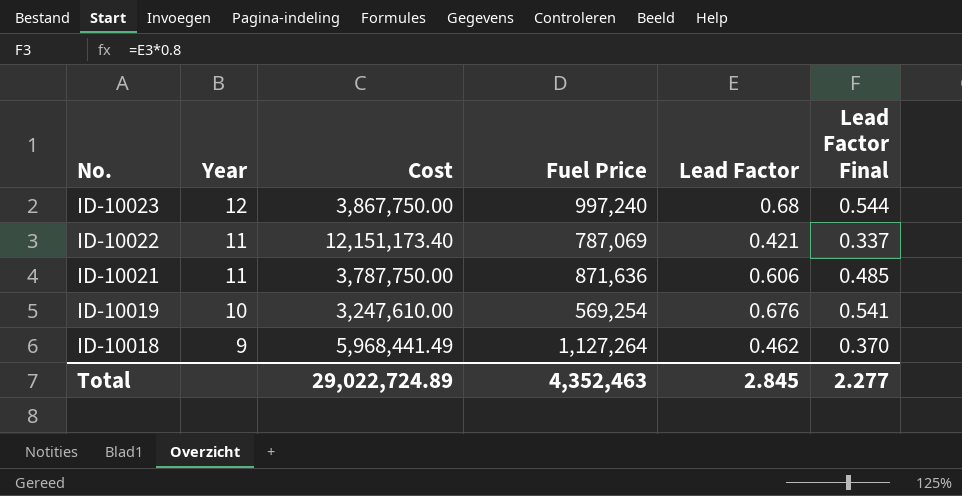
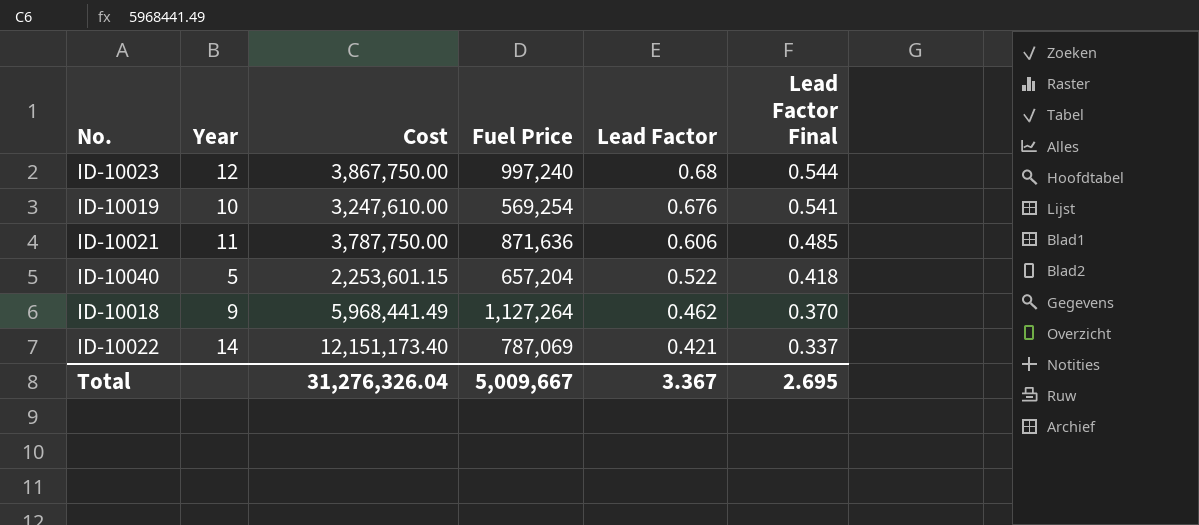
row order: No. descending -> Lead Factor descending
row ID-10040: none -> 5 | 2,253,601.15 | 657,204 | 0.522 | 0.418
ID-10022 | Year: 11 -> 14
Total | Cost: 29,022,724.89 -> 31,276,326.04
Total | Fuel Price: 4,352,463 -> 5,009,667
Total | Lead Factor: 2.845 -> 3.367
Total | Lead Factor Final: 2.277 -> 2.695

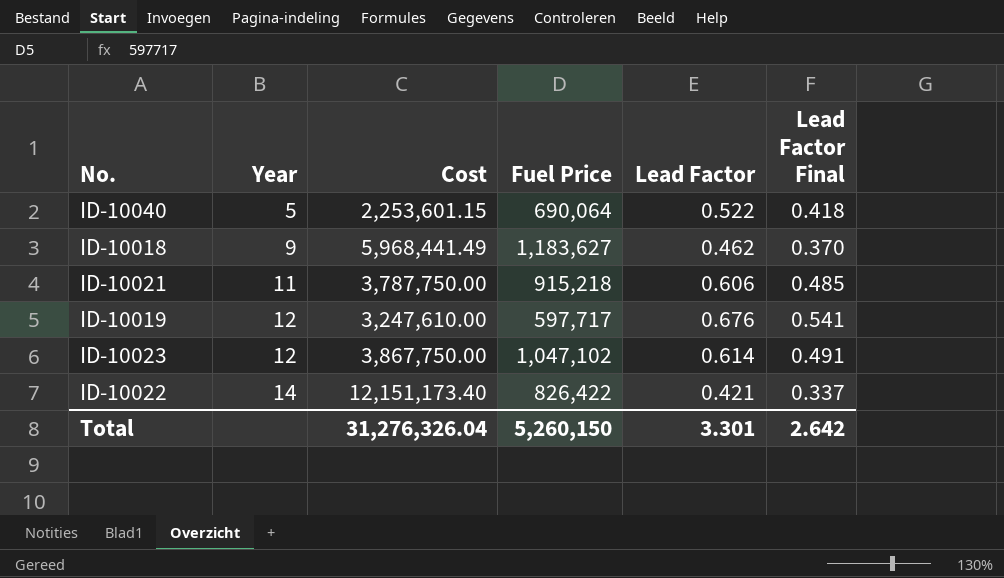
row order: Lead Factor descending -> Year ascending
ID-10040 | Fuel Price: 657,204 -> 690,064
ID-10018 | Fuel Price: 1,127,264 -> 1,183,627
ID-10021 | Fuel Price: 871,636 -> 915,218
ID-10019 | Year: 10 -> 12
ID-10019 | Fuel Price: 569,254 -> 597,717
ID-10023 | Fuel Price: 997,240 -> 1,047,102
ID-10023 | Lead Factor: 0.68 -> 0.614
ID-10023 | Lead Factor Final: 0.544 -> 0.491
ID-10022 | Fuel Price: 787,069 -> 826,422
Total | Fuel Price: 5,009,667 -> 5,260,150
Total | Lead Factor: 3.367 -> 3.301
Total | Lead Factor Final: 2.695 -> 2.642

